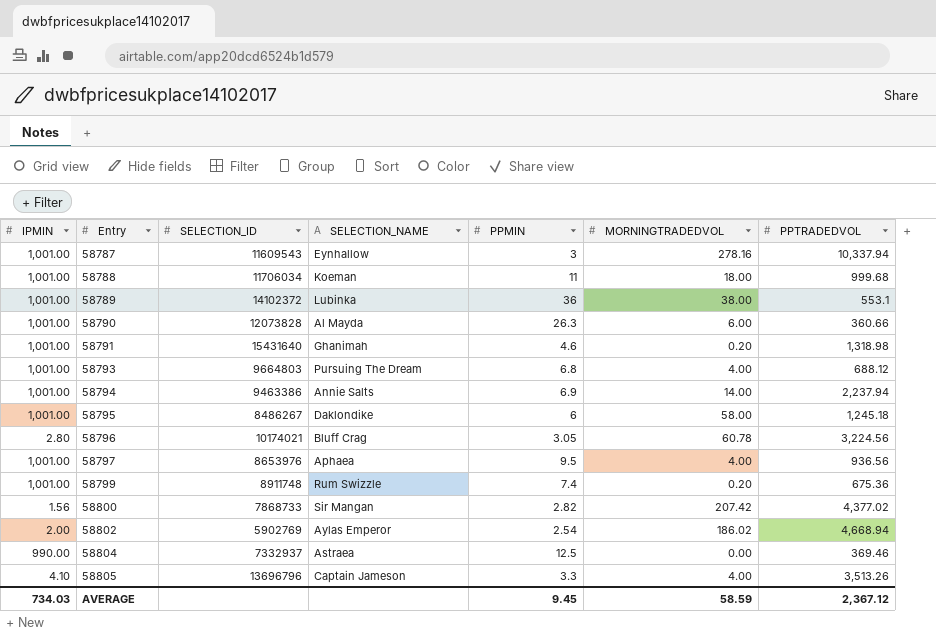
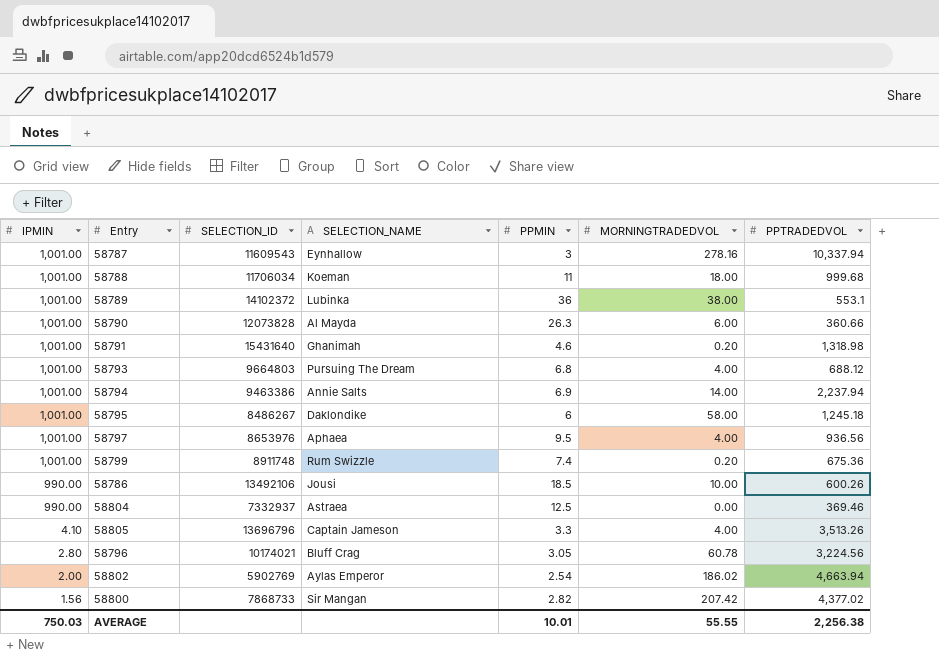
row order: Entry ascending -> IPMIN descending
row 58786: none -> 990.00 | 13492106 | Jousi | 18.5 | 10.00 | 600.26
58802 | PPTRADEDVOL: 4,668.94 -> 4,663.94
AVERAGE | IPMIN: 734.03 -> 750.03
AVERAGE | PPMIN: 9.45 -> 10.01
AVERAGE | MORNINGTRADEDVOL: 58.59 -> 55.55
AVERAGE | PPTRADEDVOL: 2,367.12 -> 2,256.38

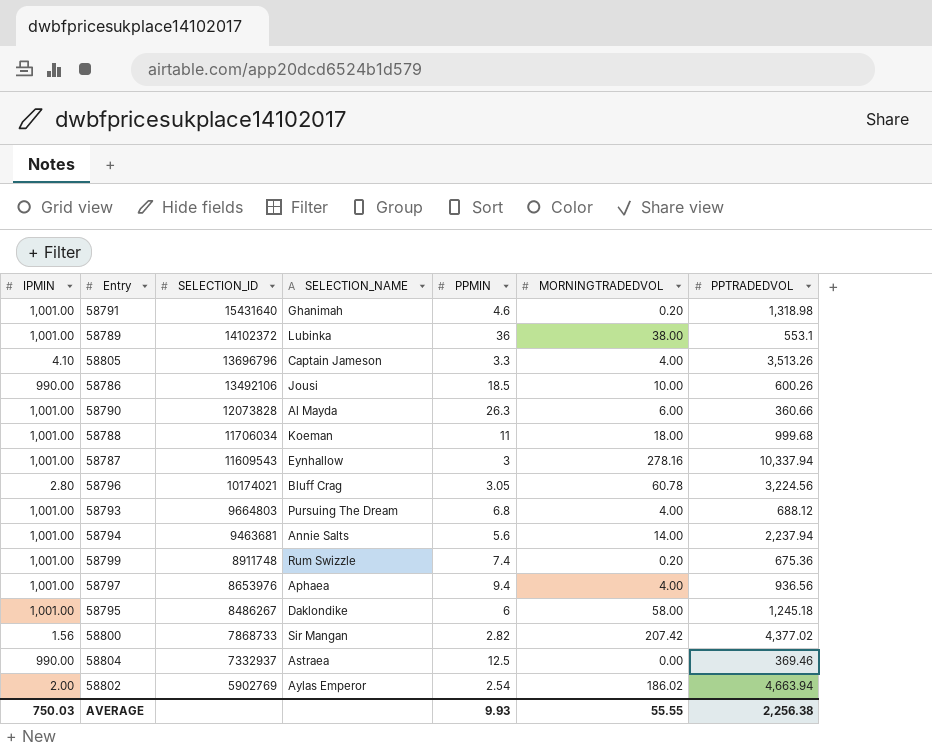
row order: IPMIN descending -> SELECTION_ID descending
58794 | SELECTION_ID: 9463386 -> 9463681
58794 | PPMIN: 6.9 -> 5.6
58797 | PPMIN: 9.5 -> 9.4
AVERAGE | PPMIN: 10.01 -> 9.93

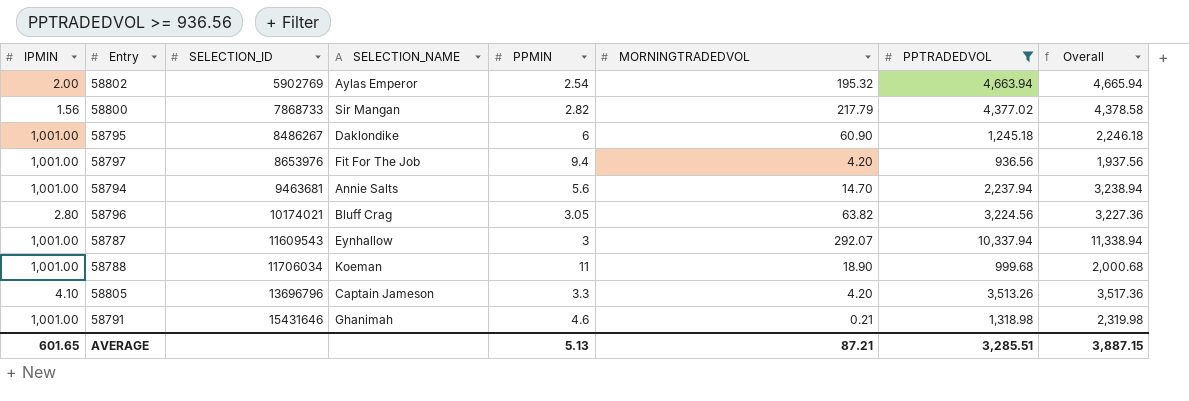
filter: none -> PPTRADEDVOL >= 936.56
row order: SELECTION_ID descending -> SELECTION_ID ascending
column Overall | formula: none -> [IPMIN] + [PPTRADEDVOL]
58802 | MORNINGTRADEDVOL: 186.02 -> 195.32
58800 | MORNINGTRADEDVOL: 207.42 -> 217.79
58795 | MORNINGTRADEDVOL: 58.00 -> 60.90
58797 | SELECTION_NAME: Aphaea -> Fit For The Job
58797 | MORNINGTRADEDVOL: 4.00 -> 4.20
58794 | MORNINGTRADEDVOL: 14.00 -> 14.70
58796 | MORNINGTRADEDVOL: 60.78 -> 63.82
58787 | MORNINGTRADEDVOL: 278.16 -> 292.07
58788 | MORNINGTRADEDVOL: 18.00 -> 18.90
58805 | MORNINGTRADEDVOL: 4.00 -> 4.20
58791 | SELECTION_ID: 15431640 -> 15431646
58791 | MORNINGTRADEDVOL: 0.20 -> 0.21
AVERAGE | IPMIN: 750.03 -> 601.65
AVERAGE | PPMIN: 9.93 -> 5.13
AVERAGE | MORNINGTRADEDVOL: 55.55 -> 87.21
AVERAGE | PPTRADEDVOL: 2,256.38 -> 3,285.51

